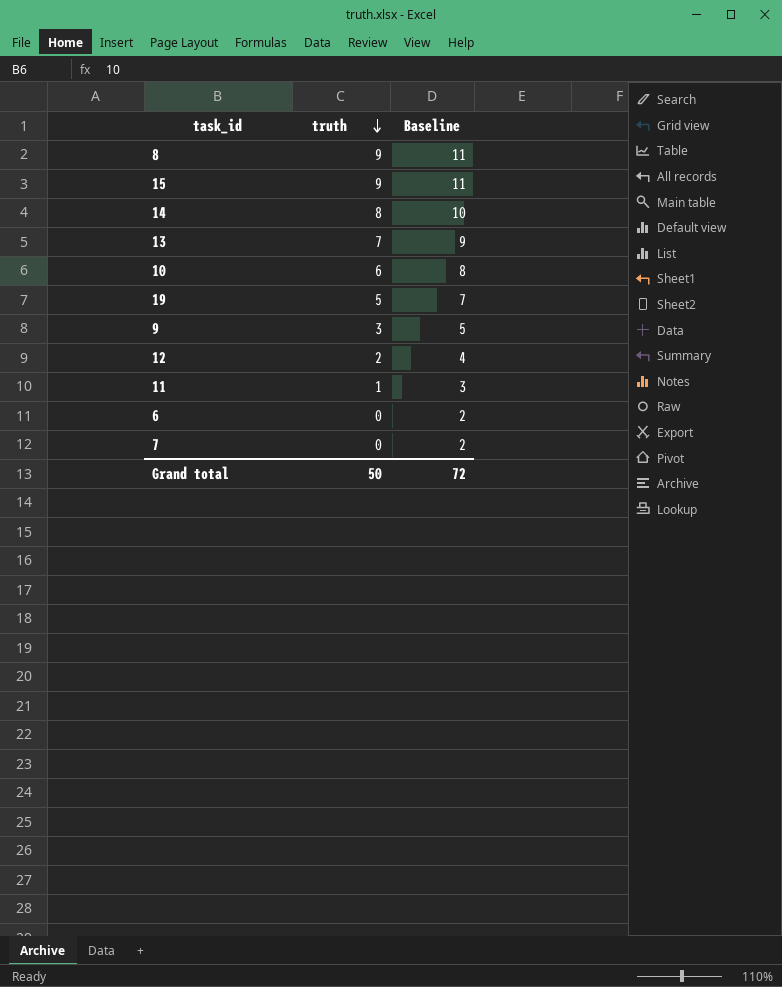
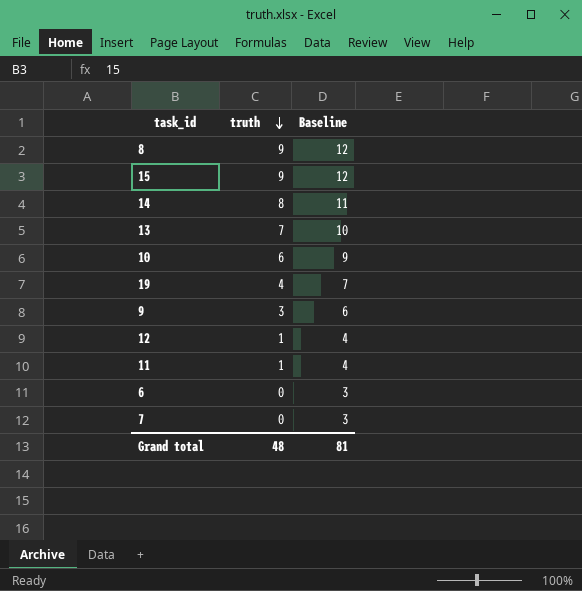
column Baseline | formula: [truth] + 2 -> [truth] + 3
19 | truth: 5 -> 4
12 | truth: 2 -> 1
Grand total | truth: 50 -> 48
Grand total | Baseline: 72 -> 81

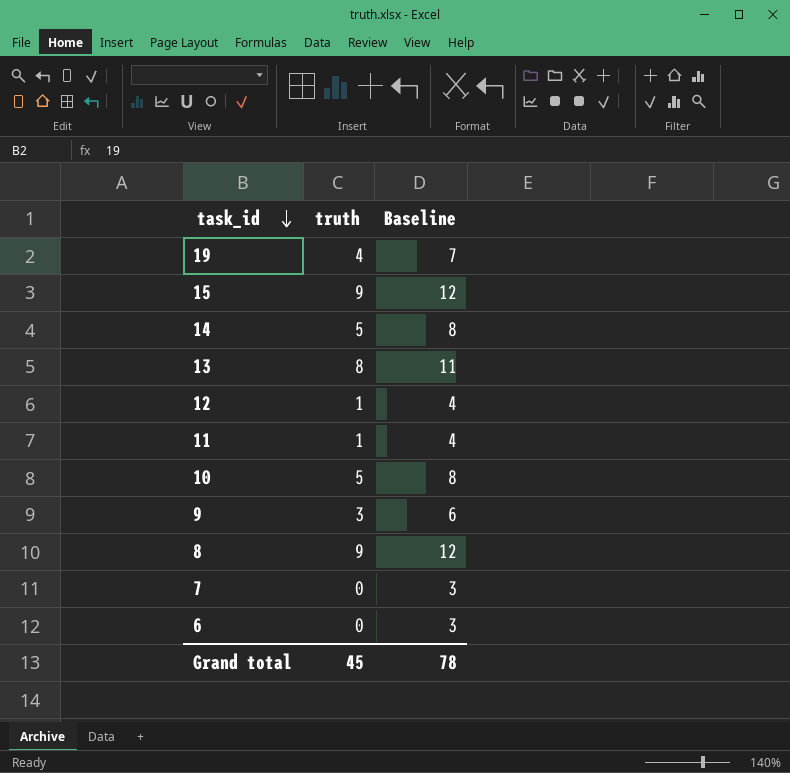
row order: truth descending -> task_id descending
14 | truth: 8 -> 5
14 | Baseline: 11 -> 8
13 | truth: 7 -> 8
13 | Baseline: 10 -> 11
10 | truth: 6 -> 5
10 | Baseline: 9 -> 8
Grand total | truth: 48 -> 45
Grand total | Baseline: 81 -> 78

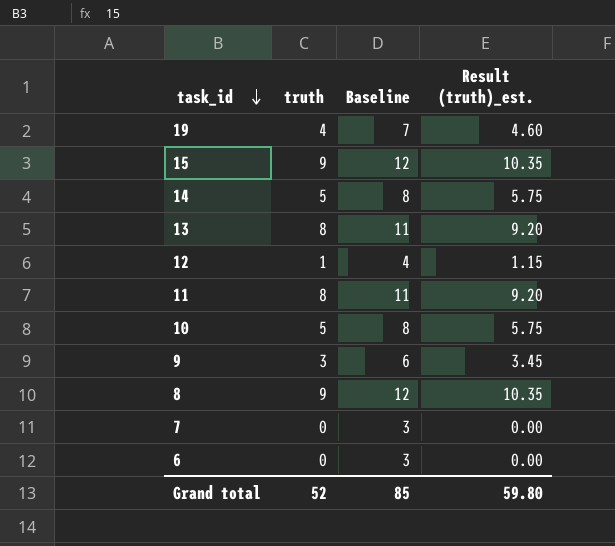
column Result (truth)_est. | formula: none -> [truth] * 1.15
11 | truth: 1 -> 8
11 | Baseline: 4 -> 11
Grand total | truth: 45 -> 52
Grand total | Baseline: 78 -> 85

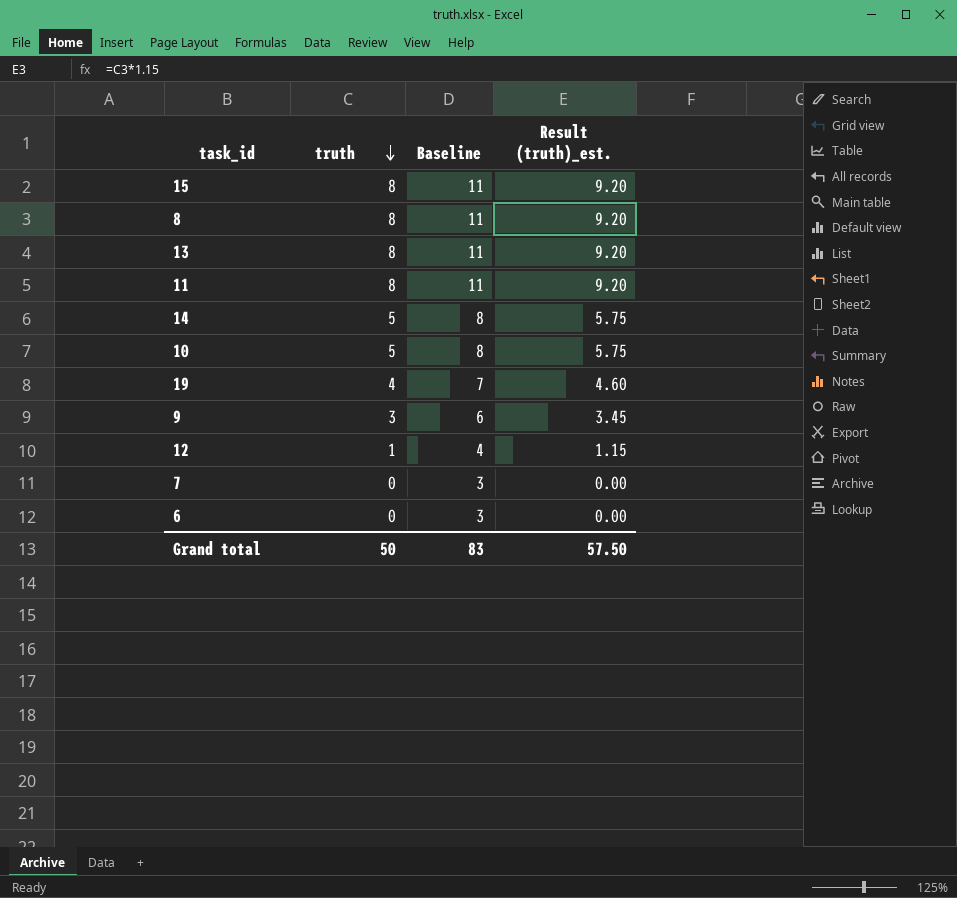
row order: task_id descending -> truth descending
15 | truth: 9 -> 8
15 | Baseline: 12 -> 11
15 | Result (truth)_est.: 10.35 -> 9.20
8 | truth: 9 -> 8
8 | Baseline: 12 -> 11
8 | Result (truth)_est.: 10.35 -> 9.20
Grand total | truth: 52 -> 50
Grand total | Baseline: 85 -> 83
Grand total | Result (truth)_est.: 59.80 -> 57.50

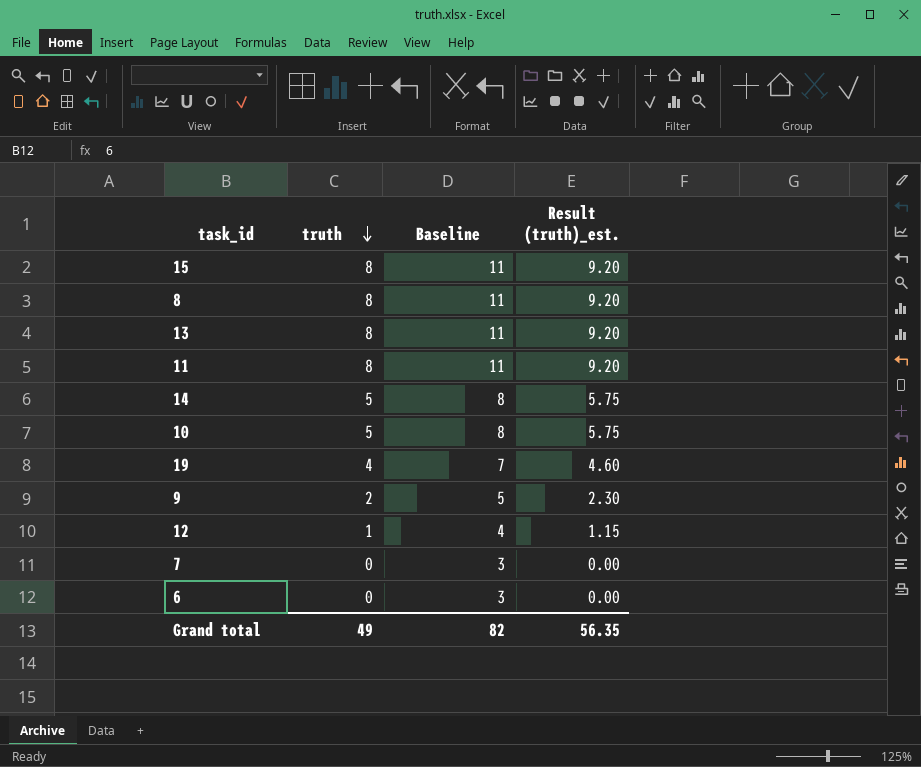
9 | truth: 3 -> 2
9 | Baseline: 6 -> 5
9 | Result (truth)_est.: 3.45 -> 2.30
Grand total | truth: 50 -> 49
Grand total | Baseline: 83 -> 82
Grand total | Result (truth)_est.: 57.50 -> 56.35

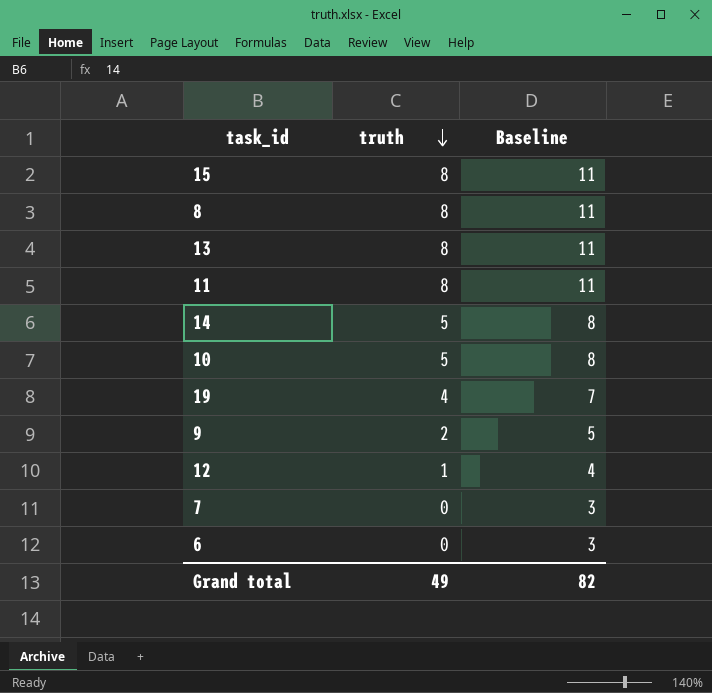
column Result (truth)_est. | formula: [truth] * 1.15 -> none

